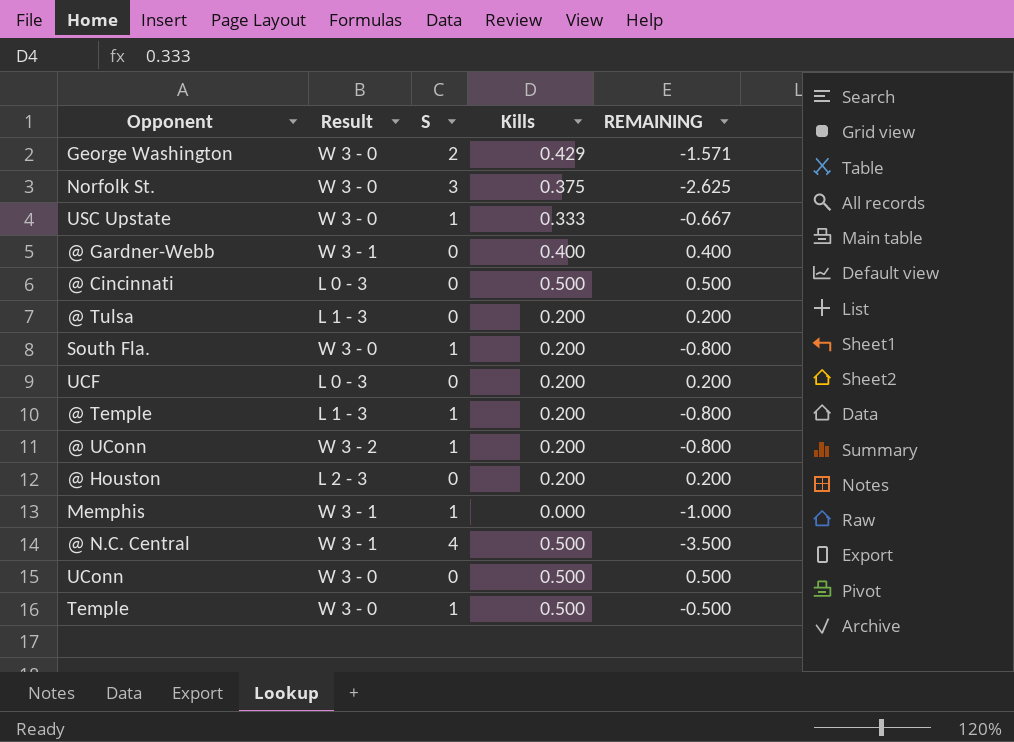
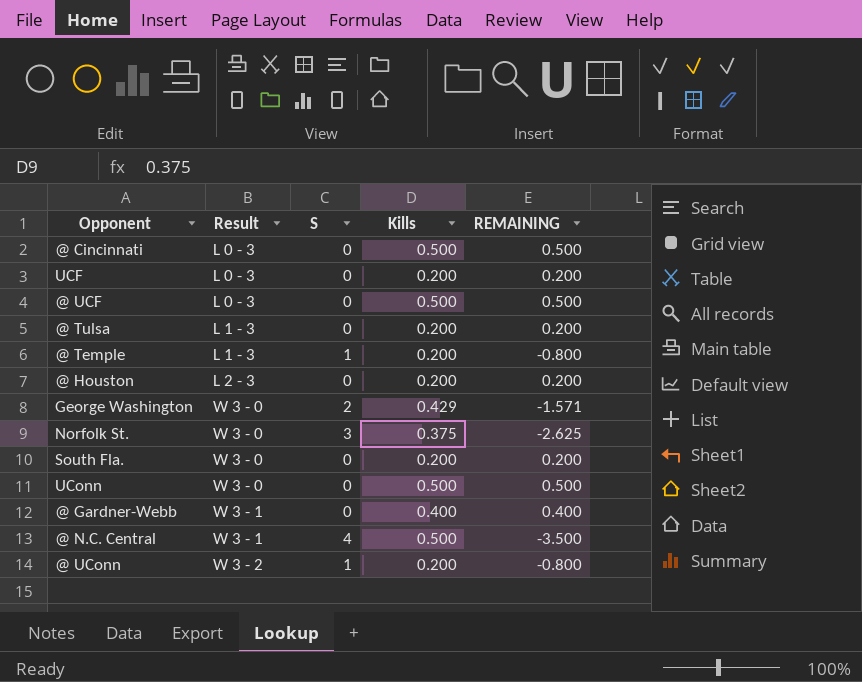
row order: none -> Result ascending
row USC Upstate: W 3 - 0 | 1 | 0.333 | -0.667 -> none
row Memphis: W 3 - 1 | 1 | 0.000 | -1.000 -> none
row Temple: W 3 - 0 | 1 | 0.500 | -0.500 -> none
row @ UCF: none -> L 0 - 3 | 0 | 0.500 | 0.500
South Fla. | S: 1 -> 0
South Fla. | REMAINING: -0.800 -> 0.200

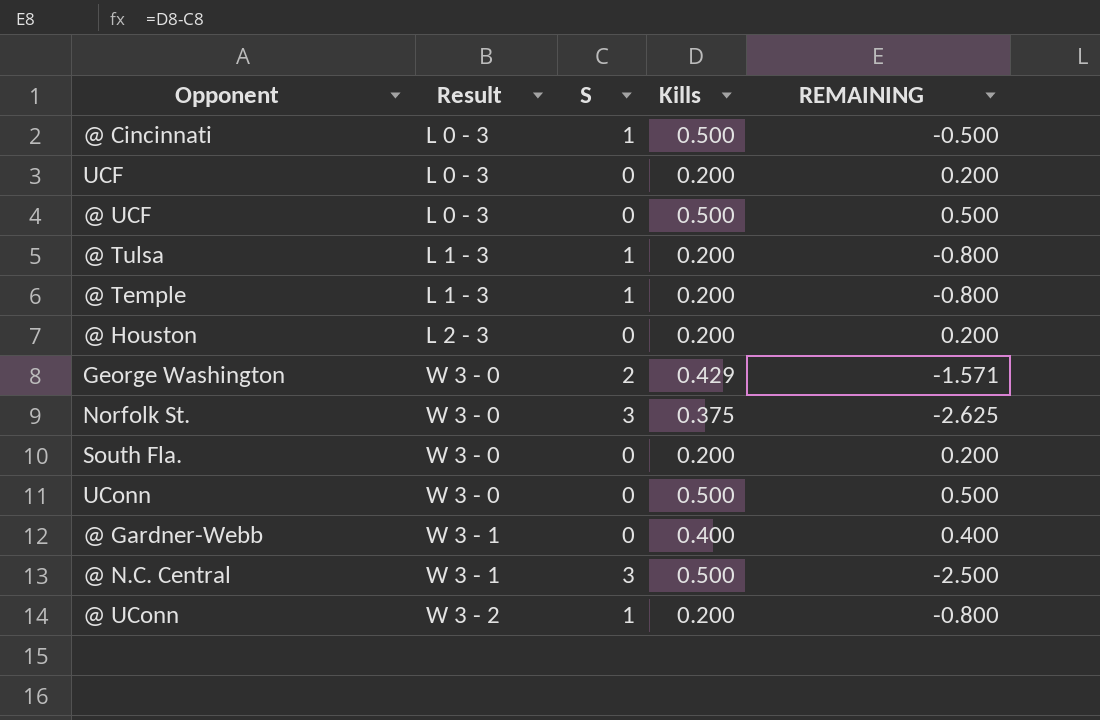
@ Cincinnati | S: 0 -> 1
@ Cincinnati | REMAINING: 0.500 -> -0.500
@ Tulsa | S: 0 -> 1
@ Tulsa | REMAINING: 0.200 -> -0.800
@ N.C. Central | S: 4 -> 3
@ N.C. Central | REMAINING: -3.500 -> -2.500

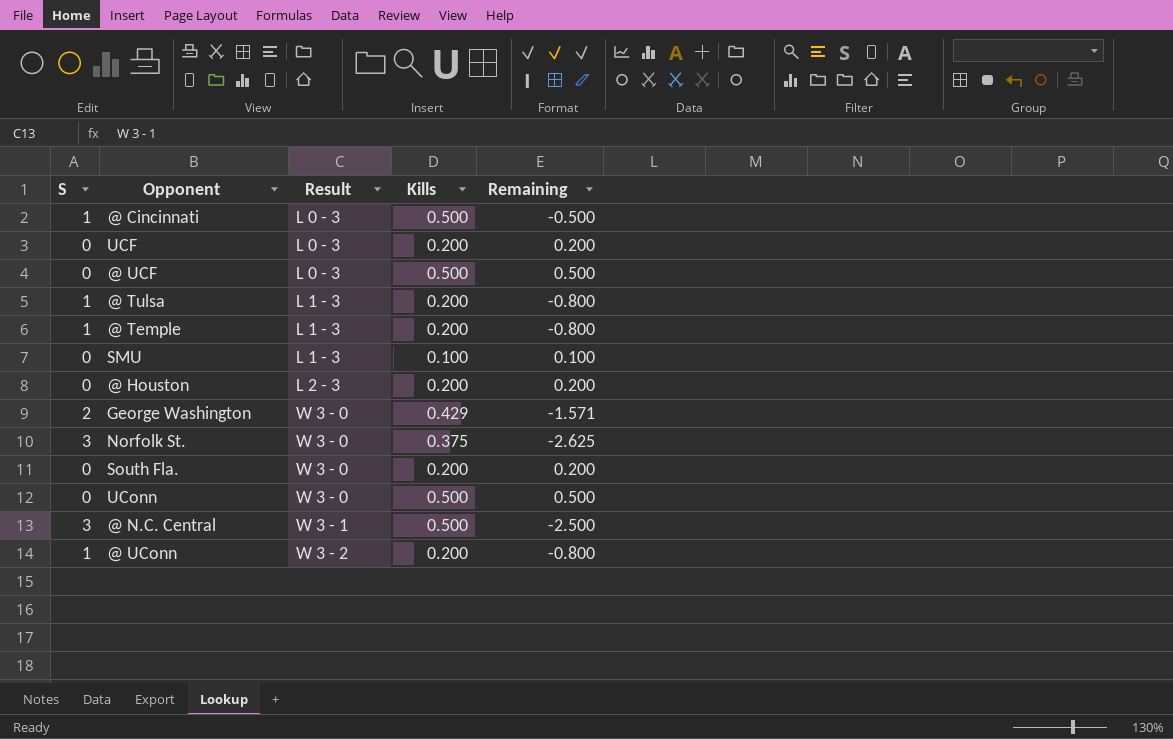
column S | position: 3 -> 1
column name: REMAINING -> Remaining
row @ Gardner-Webb: W 3 - 1 | 0 | 0.400 | 0.400 -> none
row SMU: none -> 0 | L 1 - 3 | 0.100 | 0.100

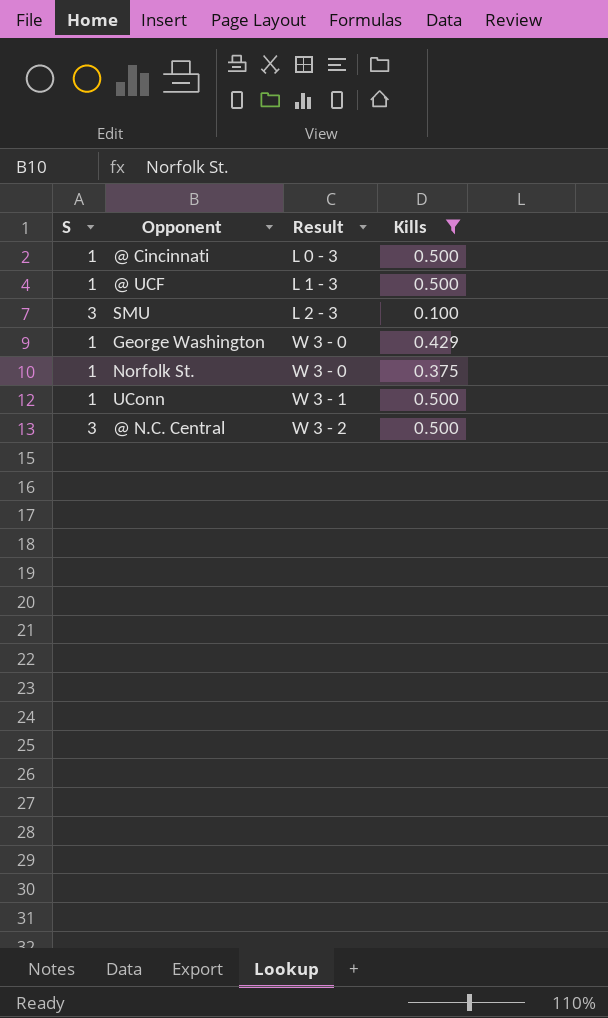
filter: none -> Kills != 0.200
column Remaining | formula: [Kills] - [S] -> none
@ UCF | S: 0 -> 1
@ UCF | Result: L 0 - 3 -> L 1 - 3
SMU | S: 0 -> 3
SMU | Result: L 1 - 3 -> L 2 - 3
George Washington | S: 2 -> 1
Norfolk St. | S: 3 -> 1
UConn | S: 0 -> 1
UConn | Result: W 3 - 0 -> W 3 - 1
@ N.C. Central | Result: W 3 - 1 -> W 3 - 2

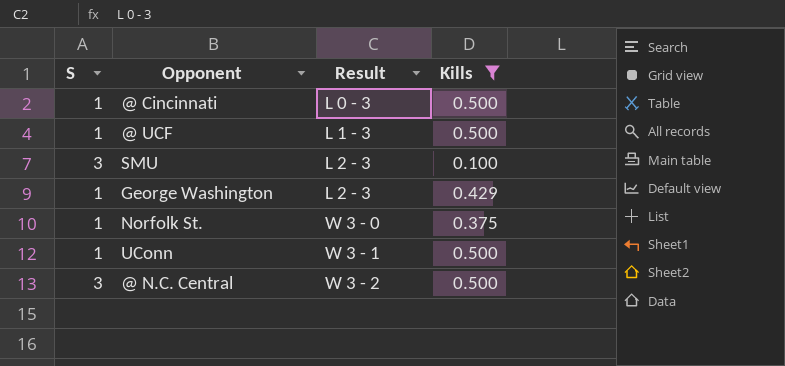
George Washington | Result: W 3 - 0 -> L 2 - 3

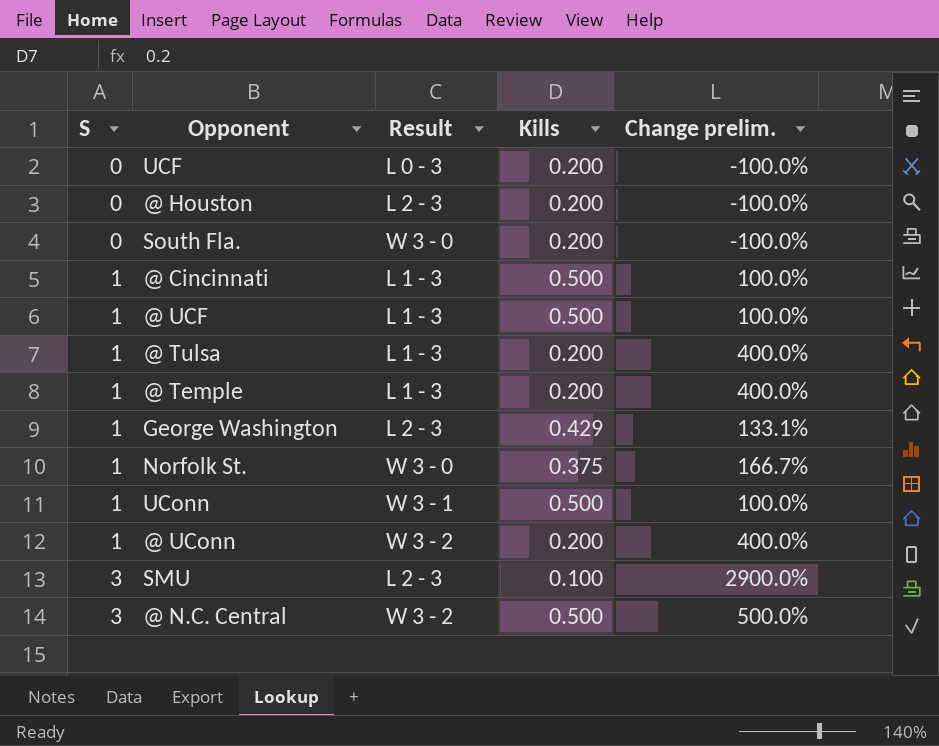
filter: Kills != 0.200 -> none
row order: Result ascending -> S ascending
column Change prelim. | formula: none -> ([S] - [Kills]) / [Kills]
@ Cincinnati | Result: L 0 - 3 -> L 1 - 3

